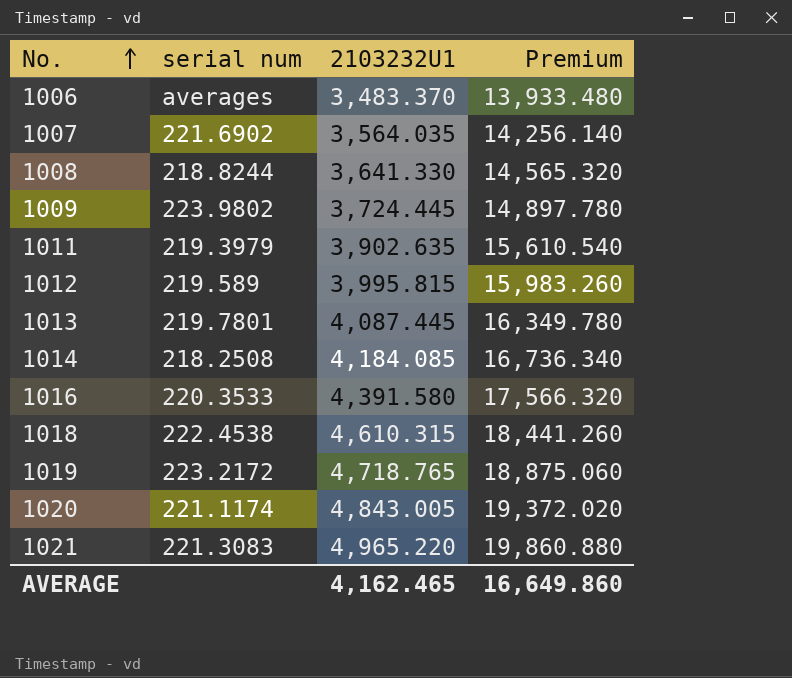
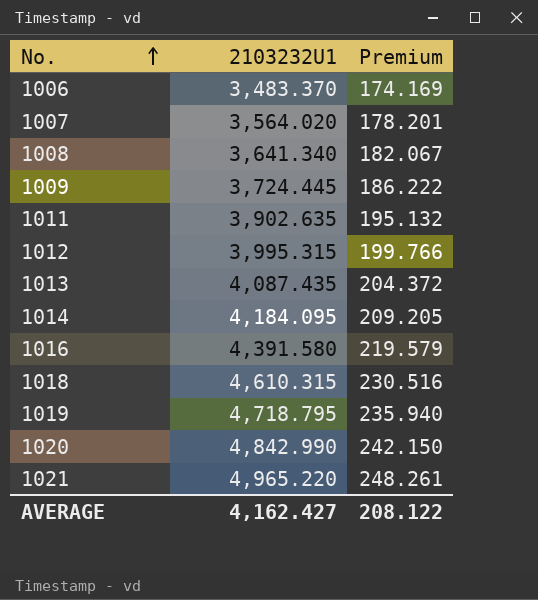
column serial num | position: 2 -> none
column Premium | formula: [2103232U1] * 4 -> [2103232U1] * 0.05
1007 | 2103232U1: 3,564.035 -> 3,564.020
1008 | 2103232U1: 3,641.330 -> 3,641.340
1012 | 2103232U1: 3,995.815 -> 3,995.315
1013 | 2103232U1: 4,087.445 -> 4,087.435
1014 | 2103232U1: 4,184.085 -> 4,184.095
1019 | 2103232U1: 4,718.765 -> 4,718.795
1020 | 2103232U1: 4,843.005 -> 4,842.990
AVERAGE | 2103232U1: 4,162.465 -> 4,162.427
AVERAGE | Premium: 16,649.860 -> 208.122

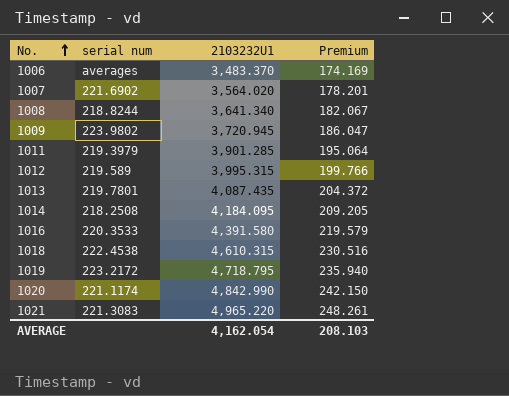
column serial num | position: none -> 2
1009 | 2103232U1: 3,724.445 -> 3,720.945
1009 | Premium: 186.222 -> 186.047
1011 | 2103232U1: 3,902.635 -> 3,901.285
1011 | Premium: 195.132 -> 195.064
AVERAGE | 2103232U1: 4,162.427 -> 4,162.054
AVERAGE | Premium: 208.122 -> 208.103

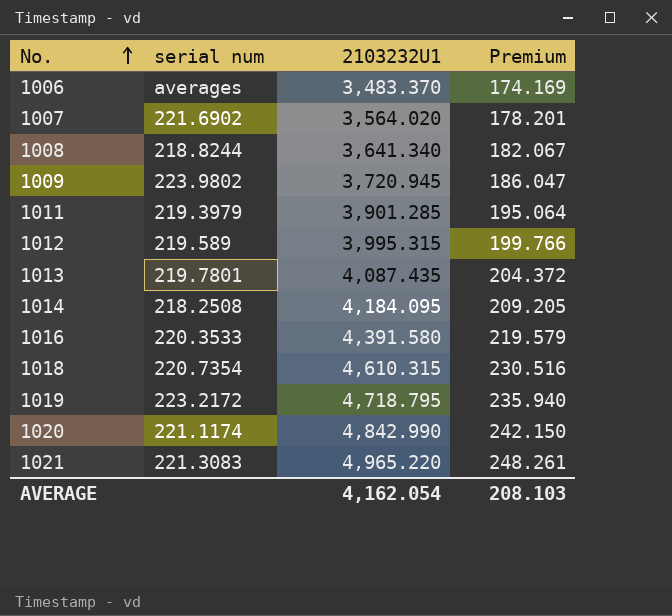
1018 | serial num: 222.4538 -> 220.7354

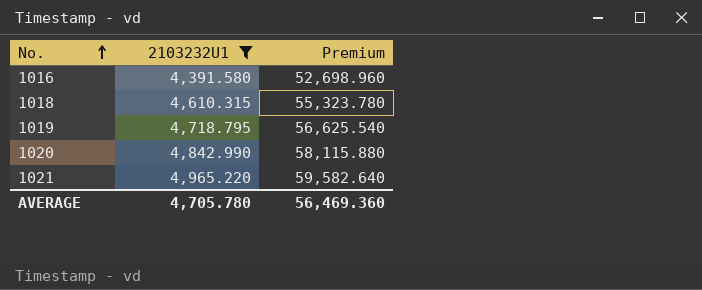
filter: none -> 2103232U1 >= 4,391.580
column serial num | position: 2 -> none
column Premium | formula: [2103232U1] * 0.05 -> [2103232U1] * 12
AVERAGE | 2103232U1: 4,162.054 -> 4,705.780
AVERAGE | Premium: 208.103 -> 56,469.360

